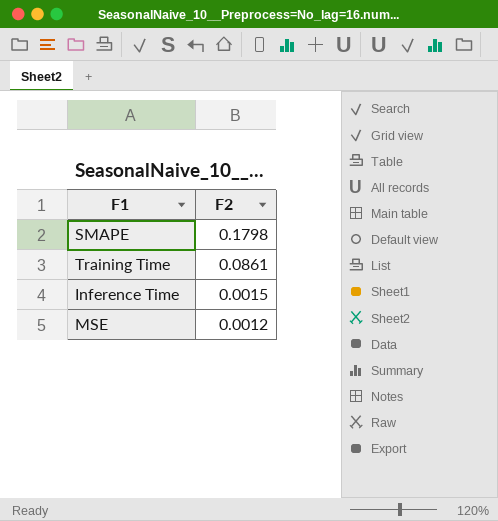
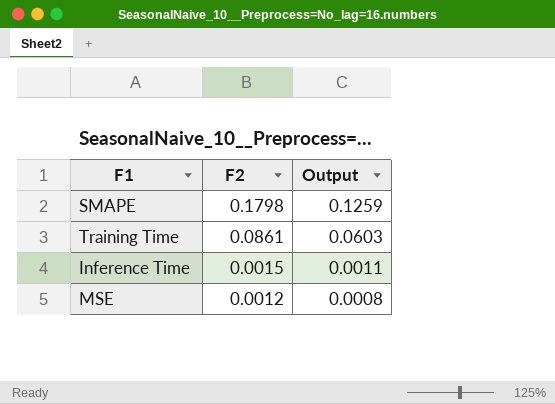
column Output | formula: none -> [F2] * 0.7

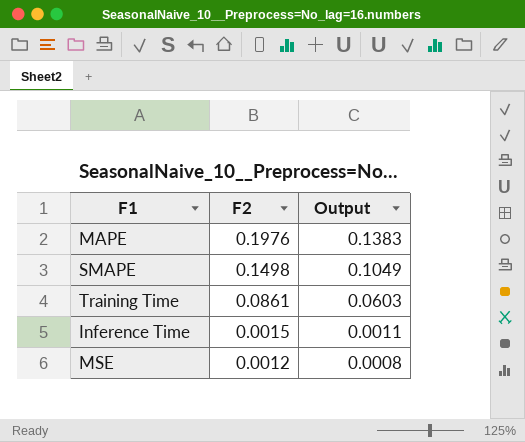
row MAPE: none -> 0.1976 | 0.1383
SMAPE | F2: 0.1798 -> 0.1498
SMAPE | Output: 0.1259 -> 0.1049

